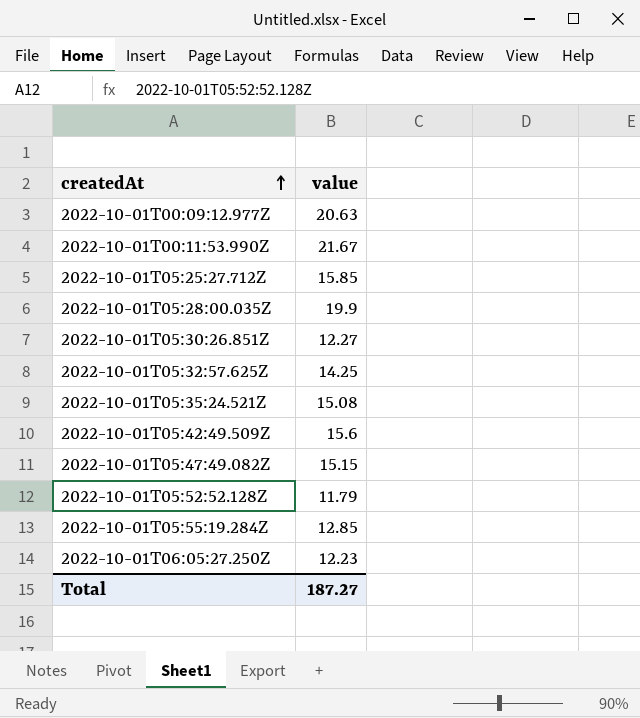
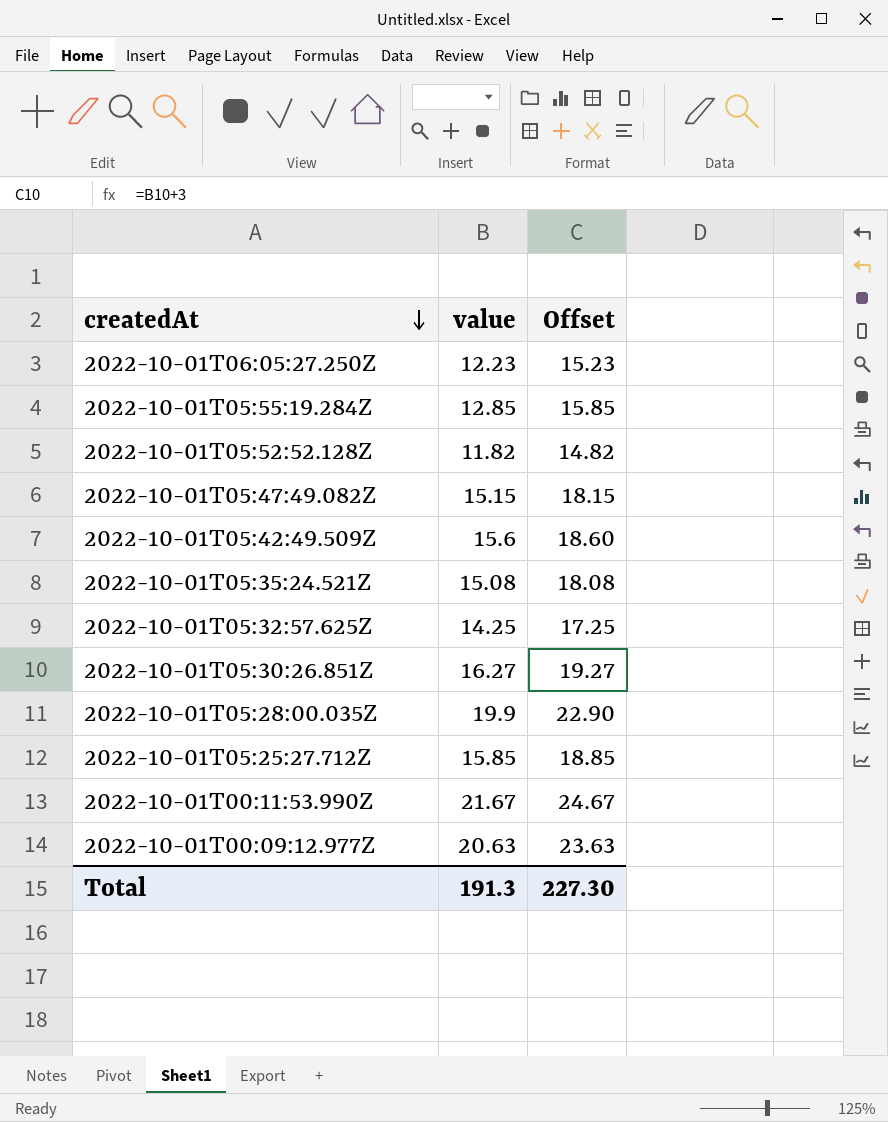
row order: createdAt ascending -> createdAt descending
column Offset | formula: none -> [value] + 3
2022-10-01T05:52:52.128Z | value: 11.79 -> 11.82
2022-10-01T05:30:26.851Z | value: 12.27 -> 16.27
Total | value: 187.27 -> 191.3

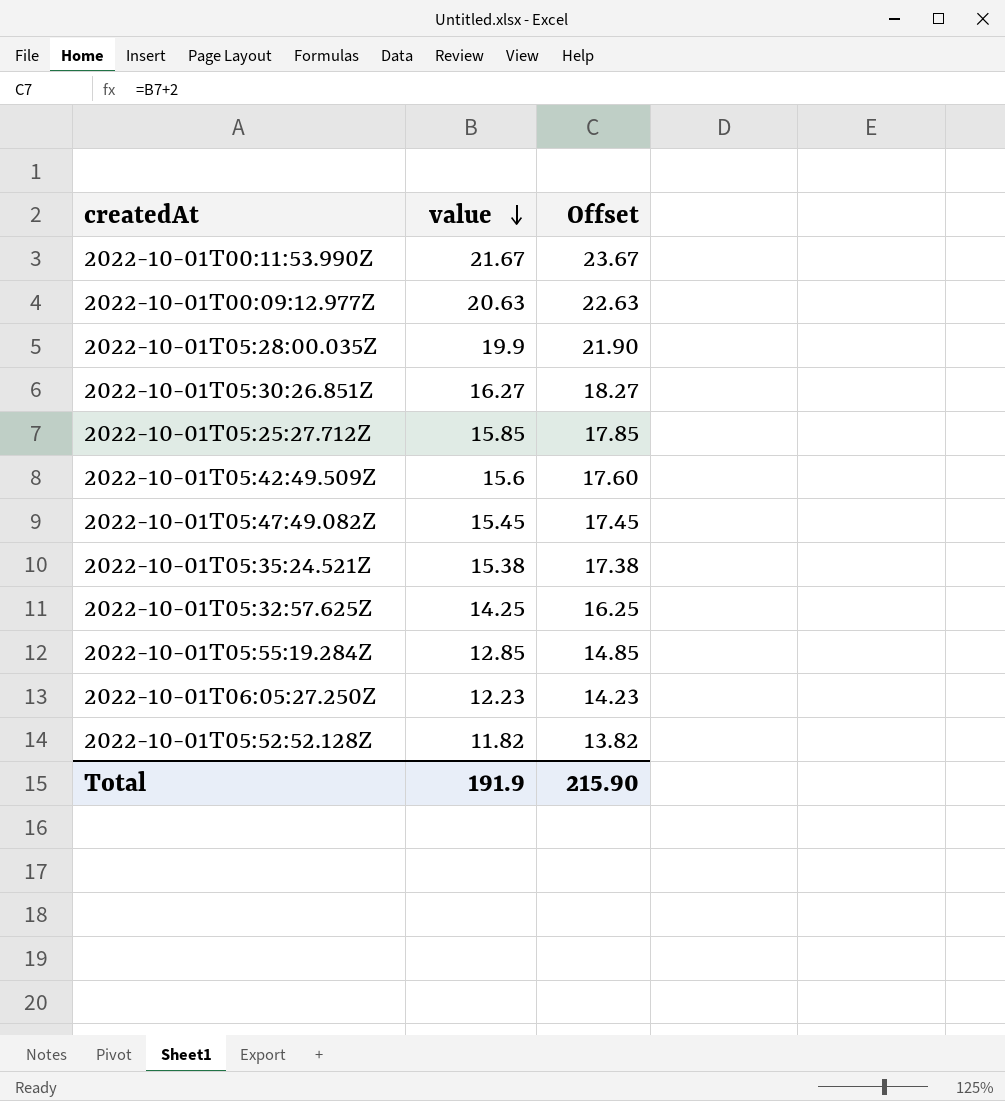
row order: createdAt descending -> value descending
column Offset | formula: [value] + 3 -> [value] + 2
2022-10-01T05:47:49.082Z | value: 15.15 -> 15.45
2022-10-01T05:35:24.521Z | value: 15.08 -> 15.38
Total | value: 191.3 -> 191.9
Total | Offset: 227.30 -> 215.90

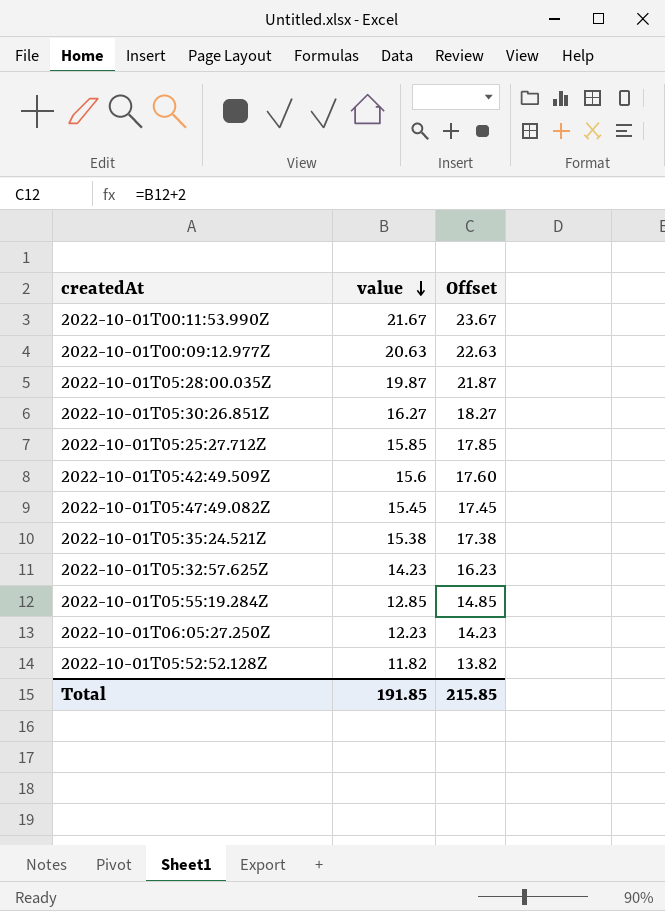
2022-10-01T05:28:00.035Z | value: 19.9 -> 19.87
2022-10-01T05:28:00.035Z | Offset: 21.90 -> 21.87
2022-10-01T05:32:57.625Z | value: 14.25 -> 14.23
2022-10-01T05:32:57.625Z | Offset: 16.25 -> 16.23
Total | value: 191.9 -> 191.85
Total | Offset: 215.90 -> 215.85

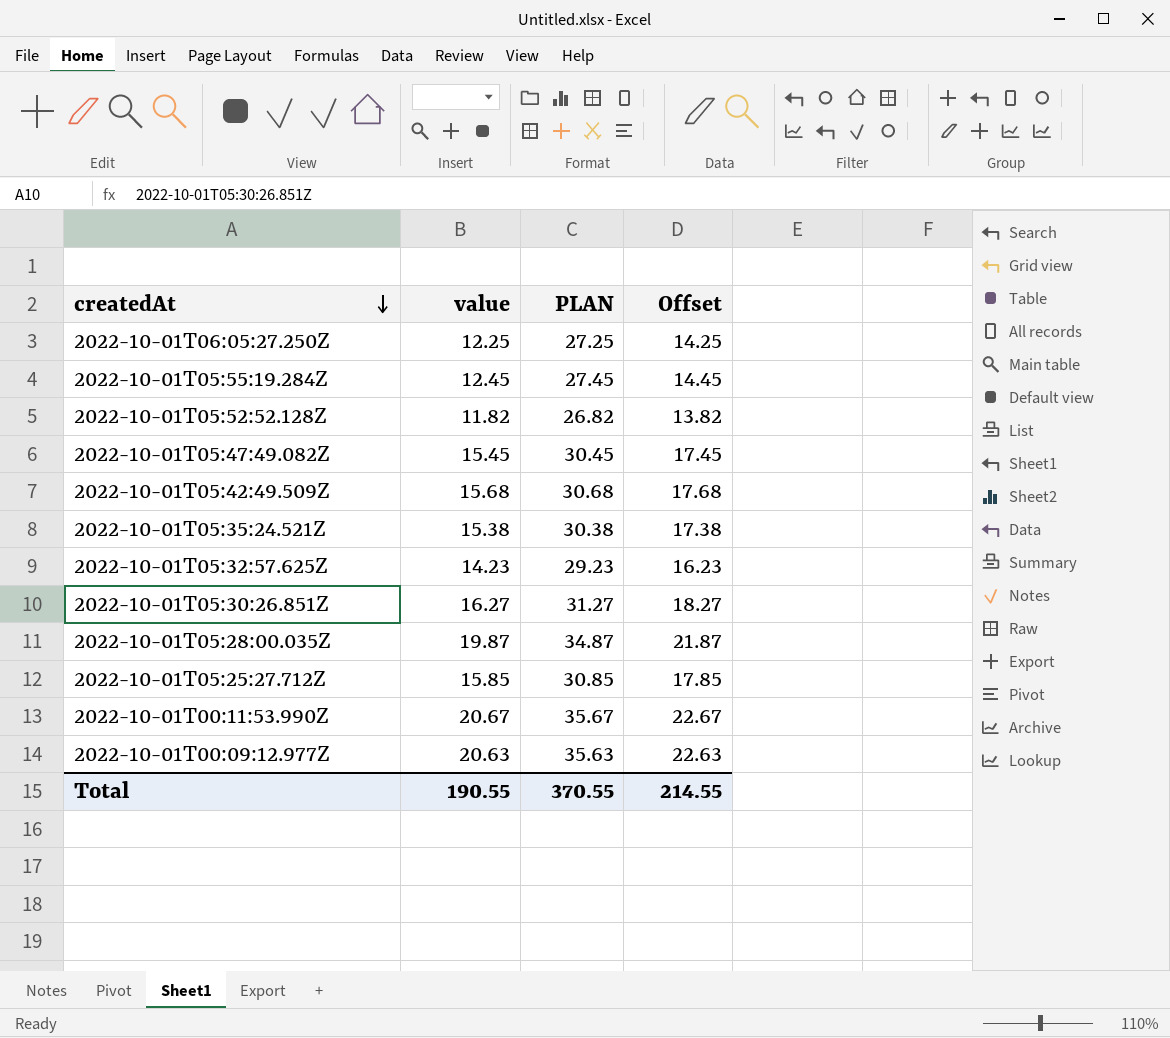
row order: value descending -> createdAt descending
column PLAN | formula: none -> [value] + 15
2022-10-01T06:05:27.250Z | value: 12.23 -> 12.25
2022-10-01T06:05:27.250Z | Offset: 14.23 -> 14.25
2022-10-01T05:55:19.284Z | value: 12.85 -> 12.45
2022-10-01T05:55:19.284Z | Offset: 14.85 -> 14.45
2022-10-01T05:42:49.509Z | value: 15.6 -> 15.68
2022-10-01T05:42:49.509Z | Offset: 17.60 -> 17.68
2022-10-01T00:11:53.990Z | value: 21.67 -> 20.67
2022-10-01T00:11:53.990Z | Offset: 23.67 -> 22.67
Total | value: 191.85 -> 190.55
Total | Offset: 215.85 -> 214.55

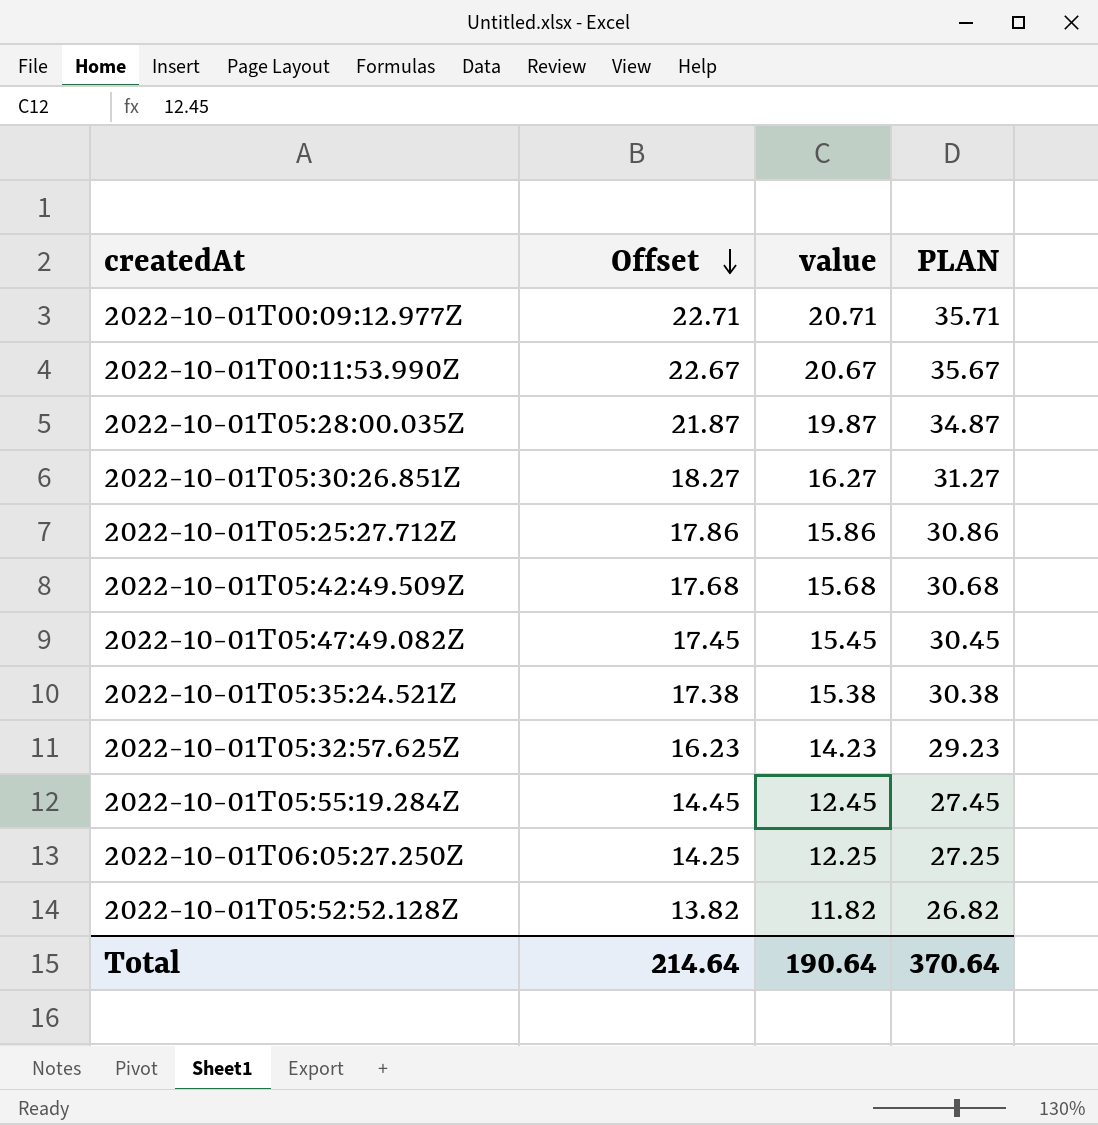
row order: createdAt descending -> Offset descending
column Offset | position: 4 -> 2
2022-10-01T00:09:12.977Z | Offset: 22.63 -> 22.71
2022-10-01T00:09:12.977Z | value: 20.63 -> 20.71
2022-10-01T00:09:12.977Z | PLAN: 35.63 -> 35.71
2022-10-01T05:25:27.712Z | Offset: 17.85 -> 17.86
2022-10-01T05:25:27.712Z | value: 15.85 -> 15.86
2022-10-01T05:25:27.712Z | PLAN: 30.85 -> 30.86
Total | Offset: 214.55 -> 214.64
Total | value: 190.55 -> 190.64
Total | PLAN: 370.55 -> 370.64

